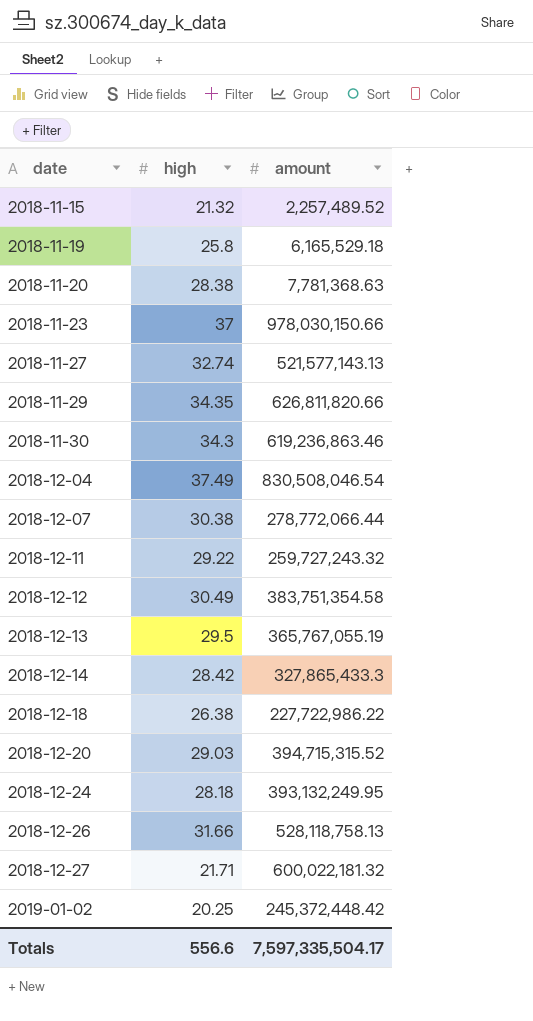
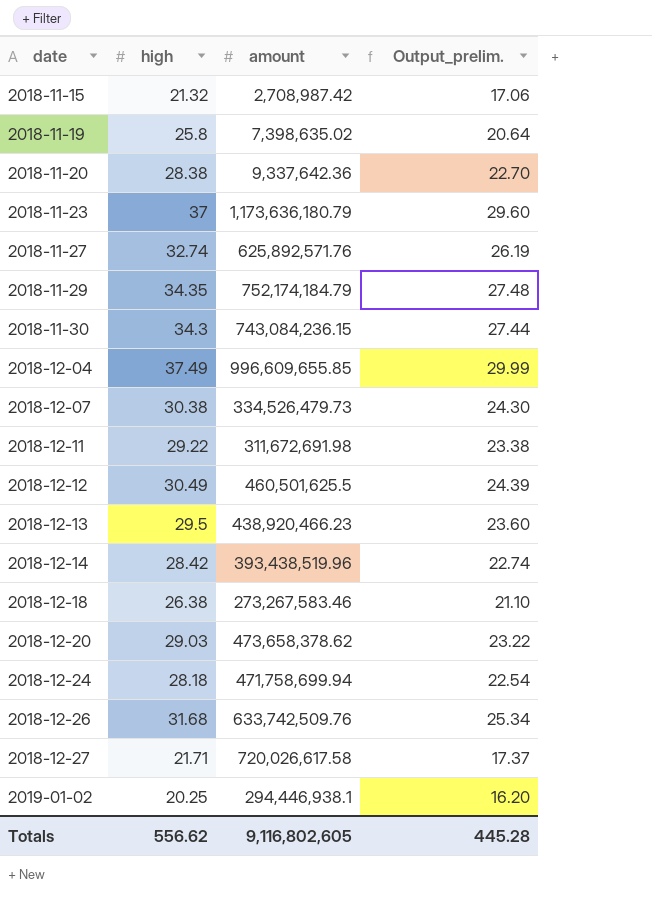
column Output_prelim. | formula: none -> [high] * 0.8
2018-11-15 | amount: 2,257,489.52 -> 2,708,987.42
2018-11-19 | amount: 6,165,529.18 -> 7,398,635.02
2018-11-20 | amount: 7,781,368.63 -> 9,337,642.36
2018-11-23 | amount: 978,030,150.66 -> 1,173,636,180.79
2018-11-27 | amount: 521,577,143.13 -> 625,892,571.76
2018-11-29 | amount: 626,811,820.66 -> 752,174,184.79
2018-11-30 | amount: 619,236,863.46 -> 743,084,236.15
2018-12-04 | amount: 830,508,046.54 -> 996,609,655.85
2018-12-07 | amount: 278,772,066.44 -> 334,526,479.73
2018-12-11 | amount: 259,727,243.32 -> 311,672,691.98
2018-12-12 | amount: 383,751,354.58 -> 460,501,625.5
2018-12-13 | amount: 365,767,055.19 -> 438,920,466.23
2018-12-14 | amount: 327,865,433.3 -> 393,438,519.96
2018-12-18 | amount: 227,722,986.22 -> 273,267,583.46
2018-12-20 | amount: 394,715,315.52 -> 473,658,378.62
2018-12-24 | amount: 393,132,249.95 -> 471,758,699.94
2018-12-26 | high: 31.66 -> 31.68
2018-12-26 | amount: 528,118,758.13 -> 633,742,509.76
2018-12-27 | amount: 600,022,181.32 -> 720,026,617.58
2019-01-02 | amount: 245,372,448.42 -> 294,446,938.1
Totals | high: 556.6 -> 556.62
Totals | amount: 7,597,335,504.17 -> 9,116,802,605

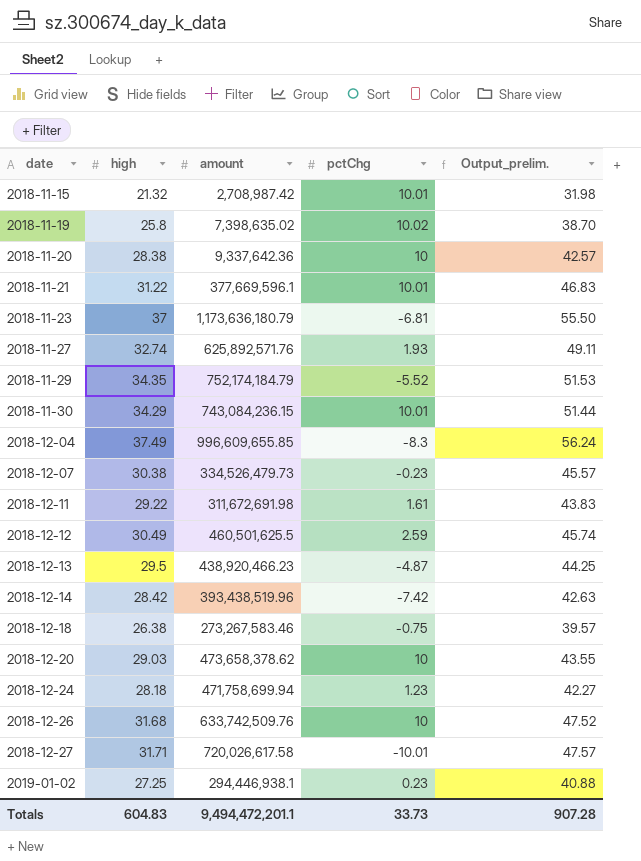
column pctChg | position: none -> 4
column Output_prelim. | formula: [high] * 0.8 -> [high] * 1.5
row 2018-11-21: none -> 31.22 | 377,669,596.1 | 10.01 | 46.83
2018-11-30 | high: 34.3 -> 34.29
2018-12-27 | high: 21.71 -> 31.71
2019-01-02 | high: 20.25 -> 27.25
Totals | high: 556.62 -> 604.83
Totals | amount: 9,116,802,605 -> 9,494,472,201.1
Totals | Output_prelim.: 445.28 -> 907.28

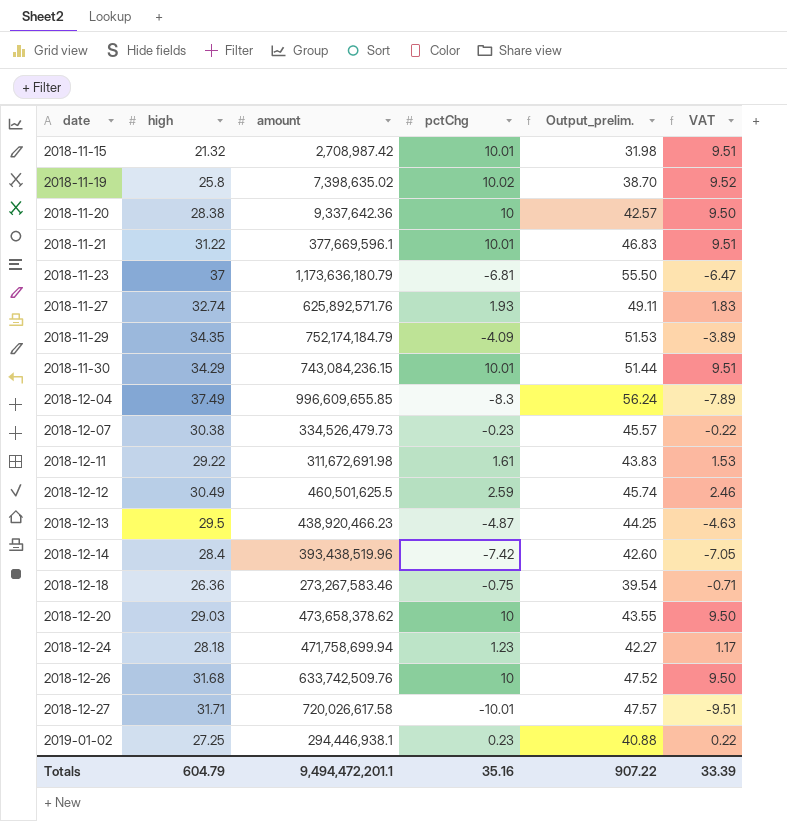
column VAT | formula: none -> [pctChg] * 0.95
2018-11-29 | pctChg: -5.52 -> -4.09
2018-12-14 | high: 28.42 -> 28.4
2018-12-14 | Output_prelim.: 42.63 -> 42.60
2018-12-18 | high: 26.38 -> 26.36
2018-12-18 | Output_prelim.: 39.57 -> 39.54
Totals | high: 604.83 -> 604.79
Totals | pctChg: 33.73 -> 35.16
Totals | Output_prelim.: 907.28 -> 907.22

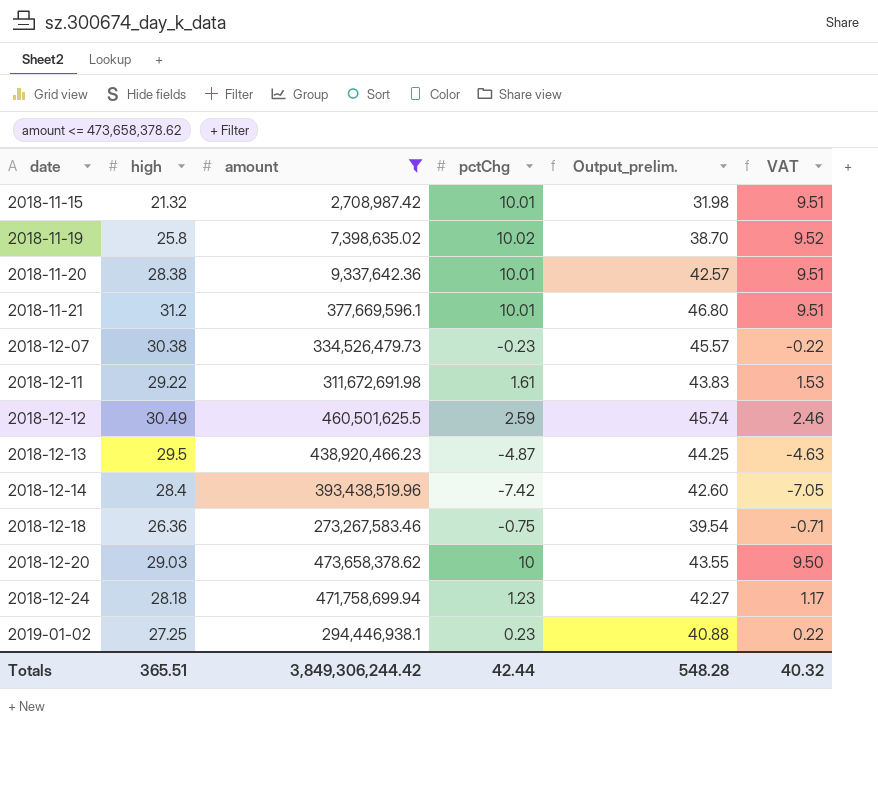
filter: none -> amount <= 473,658,378.62
2018-11-20 | pctChg: 10 -> 10.01
2018-11-20 | VAT: 9.50 -> 9.51
2018-11-21 | high: 31.22 -> 31.2
2018-11-21 | Output_prelim.: 46.83 -> 46.80
Totals | high: 604.79 -> 365.51
Totals | amount: 9,494,472,201.1 -> 3,849,306,244.42
Totals | pctChg: 35.16 -> 42.44
Totals | Output_prelim.: 907.22 -> 548.28
Totals | VAT: 33.39 -> 40.32

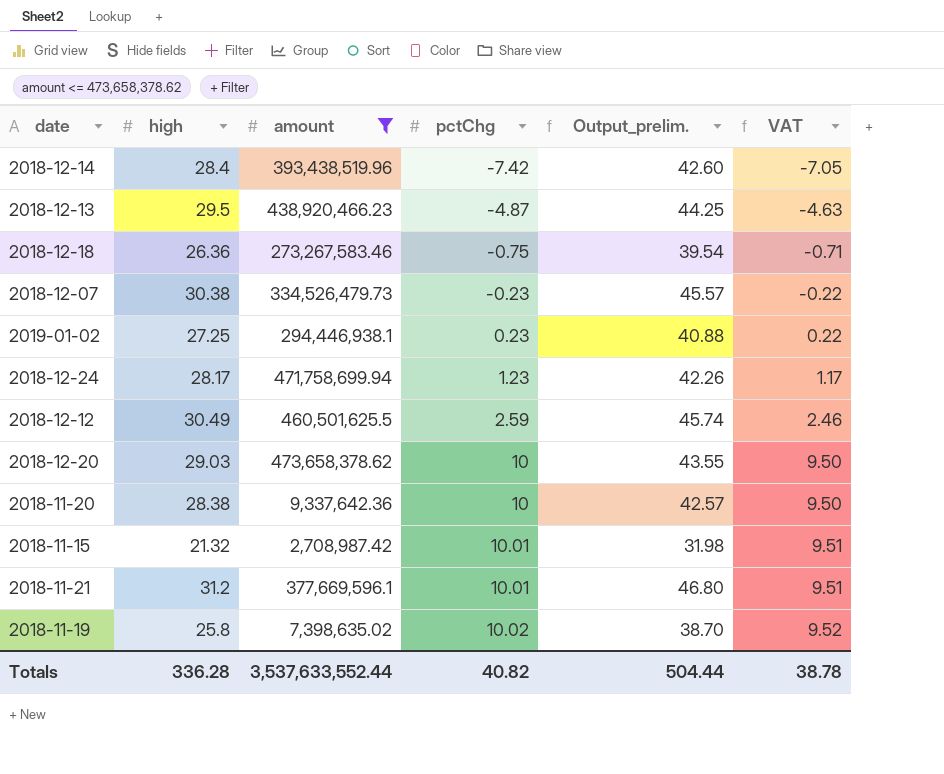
row order: date ascending -> pctChg ascending
row 2018-12-11: 29.22 | 311,672,691.98 | 1.61 | 43.83 | 1.53 -> none
2018-12-24 | high: 28.18 -> 28.17
2018-12-24 | Output_prelim.: 42.27 -> 42.26
2018-11-20 | pctChg: 10.01 -> 10
2018-11-20 | VAT: 9.51 -> 9.50
Totals | high: 365.51 -> 336.28
Totals | amount: 3,849,306,244.42 -> 3,537,633,552.44
Totals | pctChg: 42.44 -> 40.82
Totals | Output_prelim.: 548.28 -> 504.44
Totals | VAT: 40.32 -> 38.78

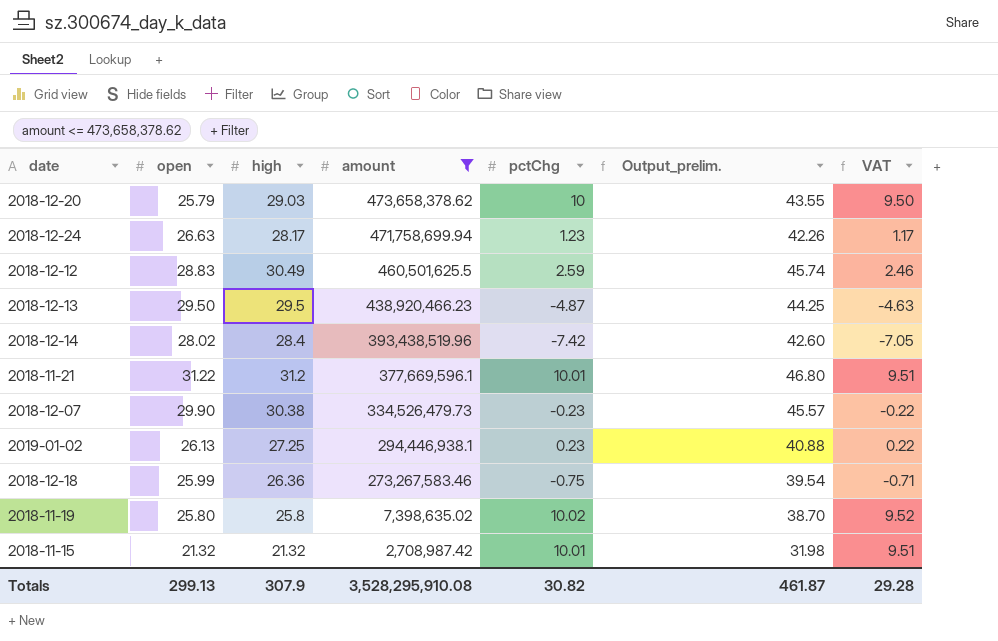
row order: pctChg ascending -> amount descending
column open | position: none -> 2
row 2018-11-20: 28.38 | 9,337,642.36 | 10 | 42.57 | 9.50 -> none
Totals | high: 336.28 -> 307.9
Totals | amount: 3,537,633,552.44 -> 3,528,295,910.08
Totals | pctChg: 40.82 -> 30.82
Totals | Output_prelim.: 504.44 -> 461.87
Totals | VAT: 38.78 -> 29.28

